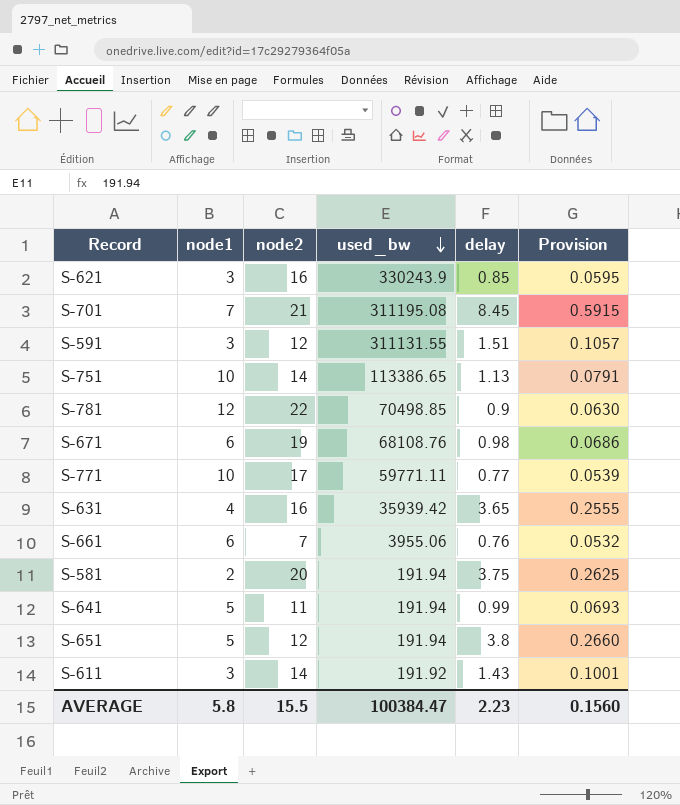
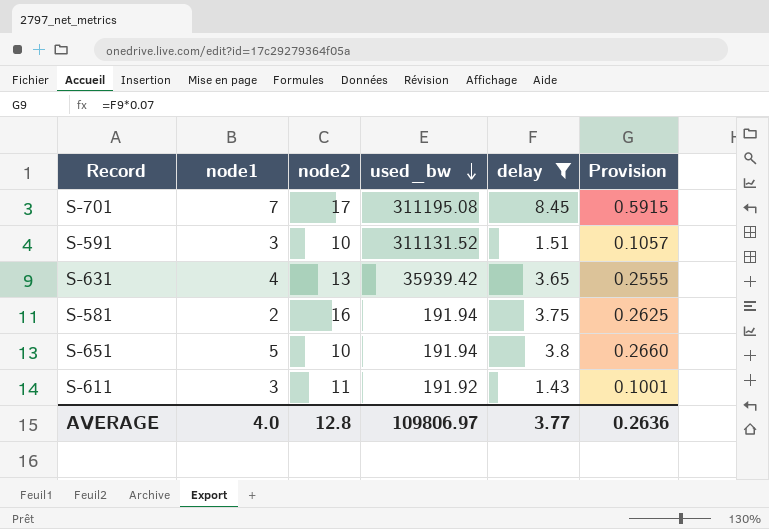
filter: none -> delay >= 1.43
S-701 | node2: 21 -> 17
S-591 | node2: 12 -> 10
S-591 | used_bw: 311131.55 -> 311131.52
S-631 | node2: 16 -> 13
S-581 | node2: 20 -> 16
S-651 | node2: 12 -> 10
S-611 | node2: 14 -> 11
AVERAGE | node1: 5.8 -> 4.0
AVERAGE | node2: 15.5 -> 12.8
AVERAGE | used_bw: 100384.47 -> 109806.97
AVERAGE | delay: 2.23 -> 3.77
AVERAGE | Provision: 0.1560 -> 0.2636

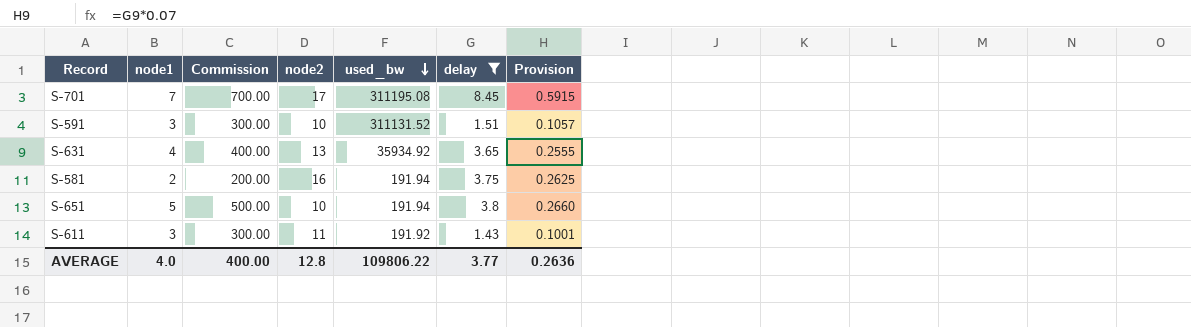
column Commission | formula: none -> [node1] * 100
S-631 | used_bw: 35939.42 -> 35934.92
AVERAGE | used_bw: 109806.97 -> 109806.22

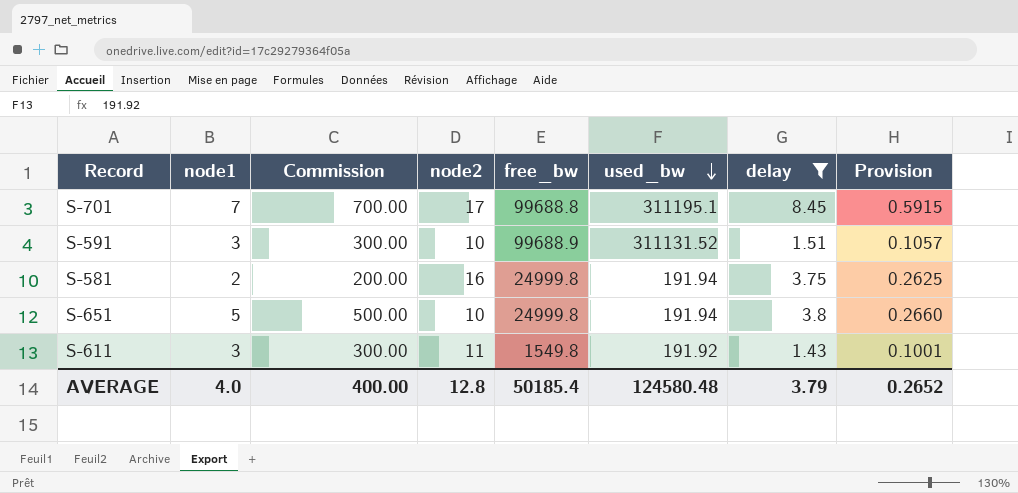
column free_bw | position: none -> 5
row S-631: 4 | 400.00 | 13 | 35934.92 | 3.65 | 0.2555 -> none
S-701 | used_bw: 311195.08 -> 311195.1
AVERAGE | used_bw: 109806.22 -> 124580.48
AVERAGE | delay: 3.77 -> 3.79
AVERAGE | Provision: 0.2636 -> 0.2652

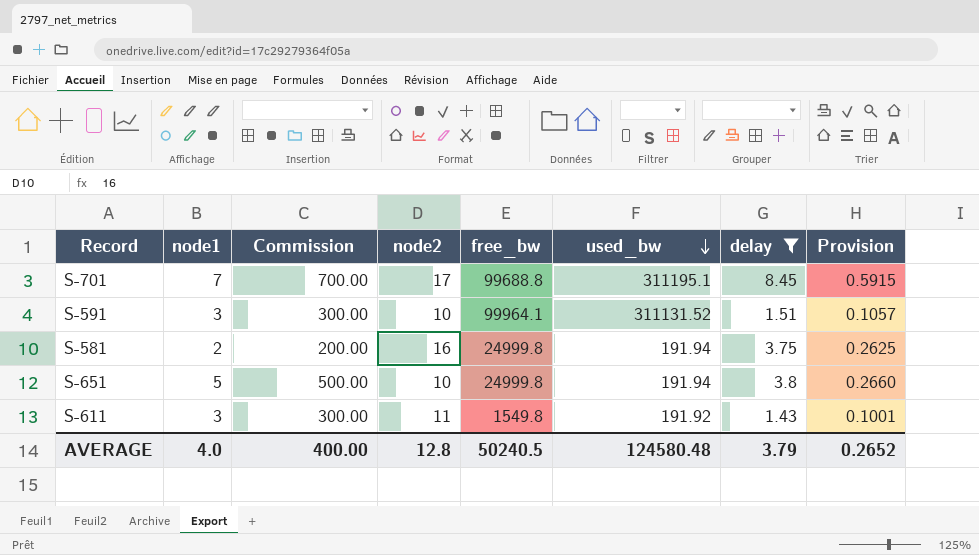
S-591 | free_bw: 99688.9 -> 99964.1
AVERAGE | free_bw: 50185.4 -> 50240.5

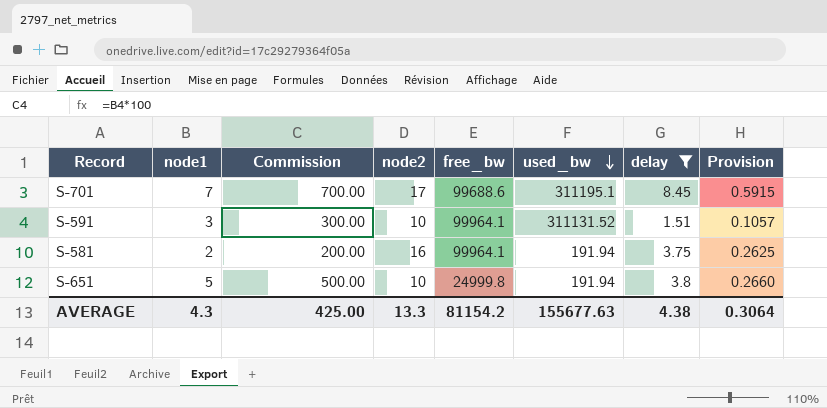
row S-611: 3 | 300.00 | 11 | 1549.8 | 191.92 | 1.43 | 0.1001 -> none
S-701 | free_bw: 99688.8 -> 99688.6
S-581 | free_bw: 24999.8 -> 99964.1
AVERAGE | node1: 4.0 -> 4.3
AVERAGE | Commission: 400.00 -> 425.00
AVERAGE | node2: 12.8 -> 13.3
AVERAGE | free_bw: 50240.5 -> 81154.2
AVERAGE | used_bw: 124580.48 -> 155677.63
AVERAGE | delay: 3.79 -> 4.38
AVERAGE | Provision: 0.2652 -> 0.3064

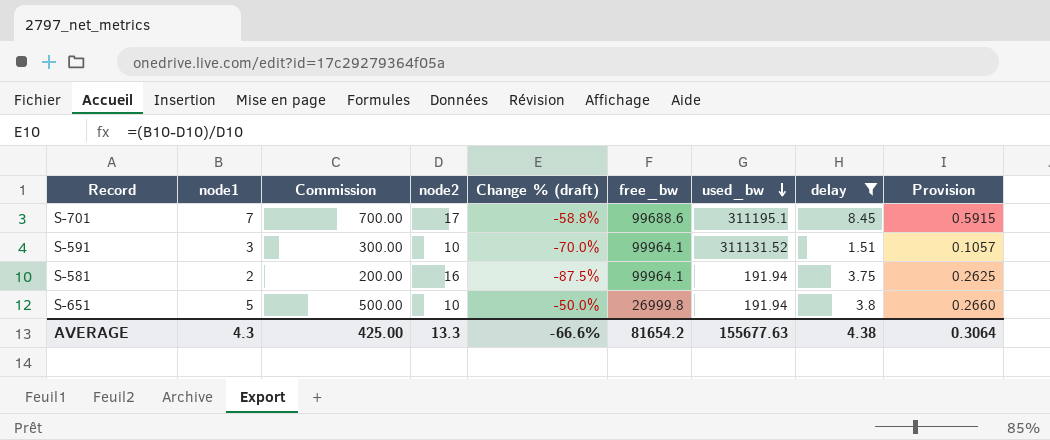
column Change % (draft) | formula: none -> ([node1] - [node2]) / [node2]
S-651 | free_bw: 24999.8 -> 26999.8
AVERAGE | free_bw: 81154.2 -> 81654.2

